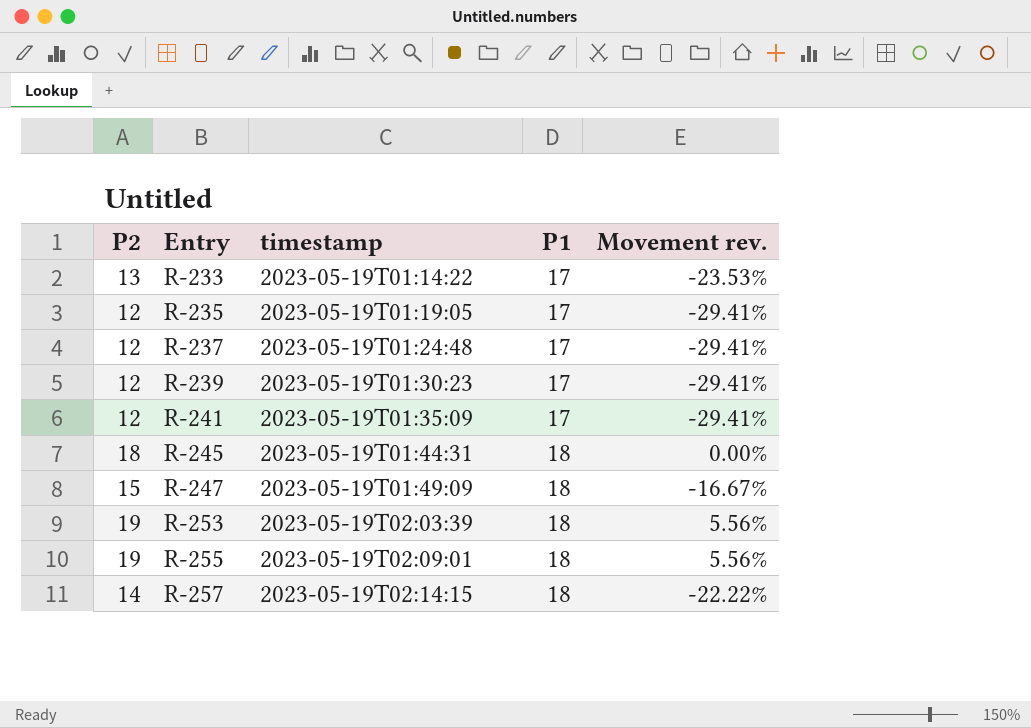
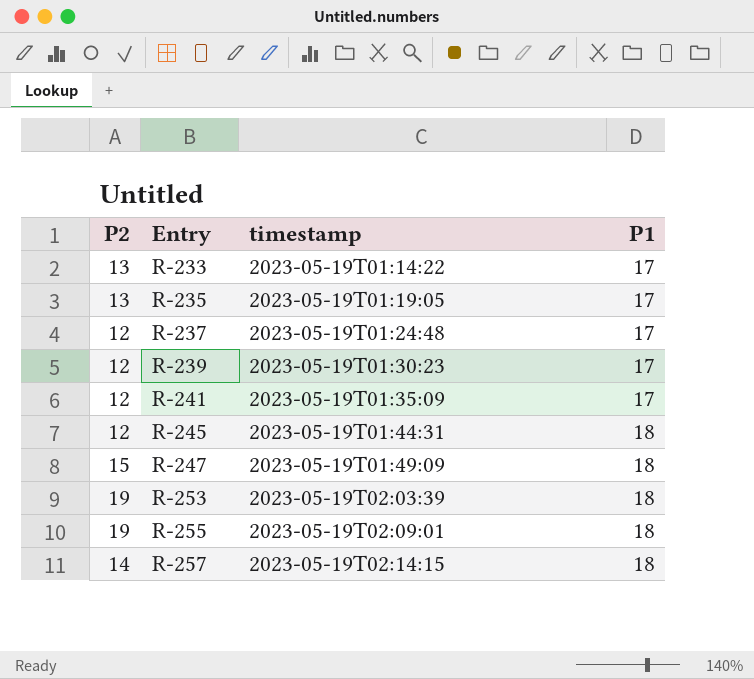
column Movement rev. | formula: ([P2] - [P1]) / [P1] -> none
R-235 | P2: 12 -> 13
R-245 | P2: 18 -> 12

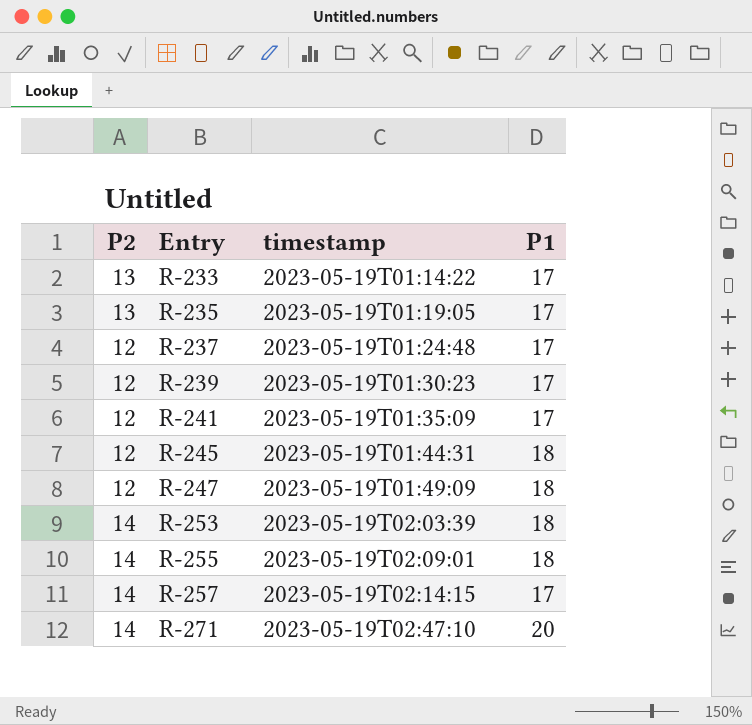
R-247 | P2: 15 -> 12
R-253 | P2: 19 -> 14
R-255 | P2: 19 -> 14
R-257 | P1: 18 -> 17
row R-271: none -> 14 | 2023-05-19T02:47:10 | 20

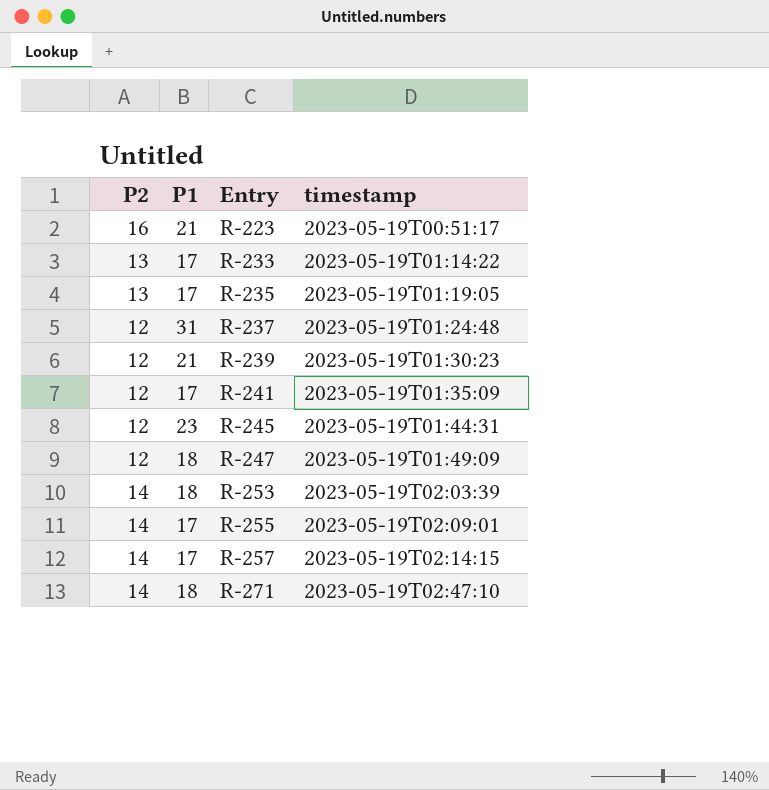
column P1 | position: 4 -> 2
row R-223: none -> 16 | 21 | 2023-05-19T00:51:17
R-237 | P1: 17 -> 31
R-239 | P1: 17 -> 21
R-245 | P1: 18 -> 23
R-255 | P1: 18 -> 17
R-271 | P1: 20 -> 18

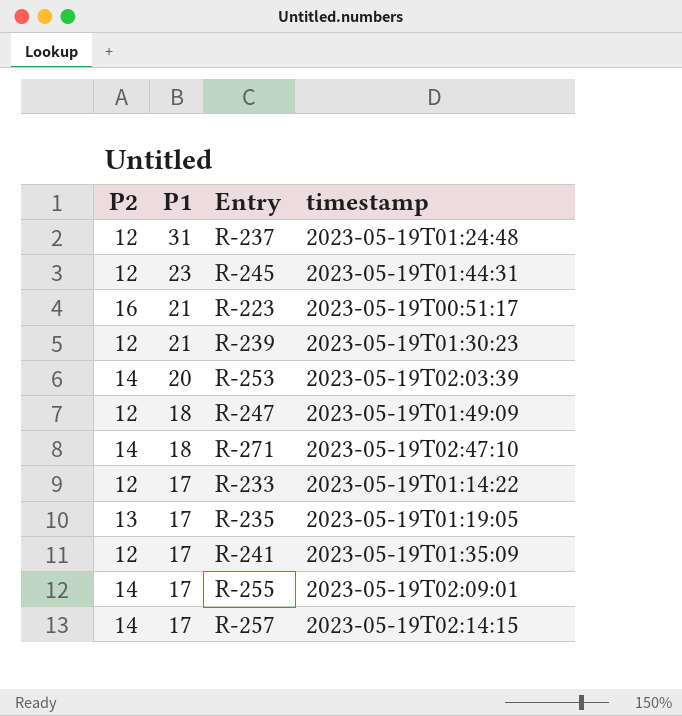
row order: Entry ascending -> P1 descending
R-253 | P1: 18 -> 20
R-233 | P2: 13 -> 12

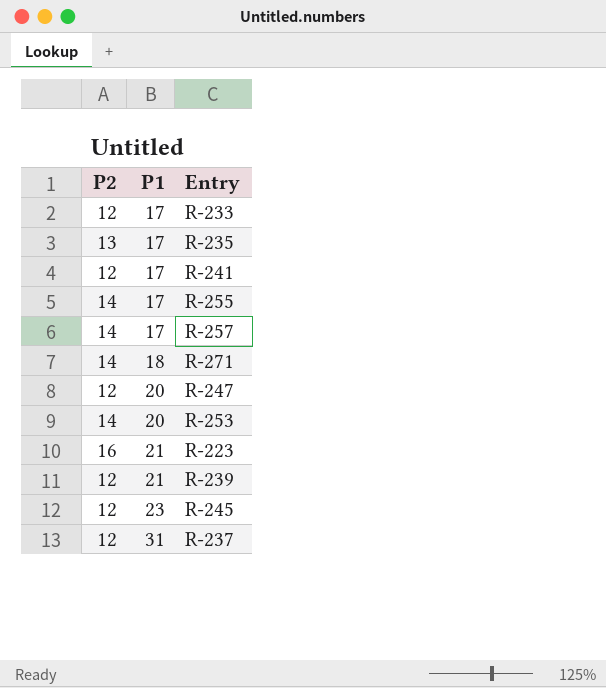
row order: P1 descending -> P1 ascending
column timestamp | position: 4 -> none
R-247 | P1: 18 -> 20

